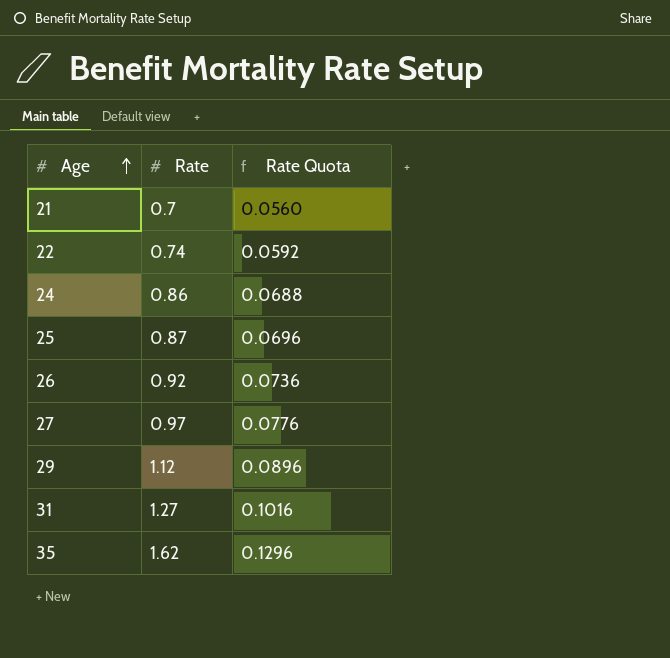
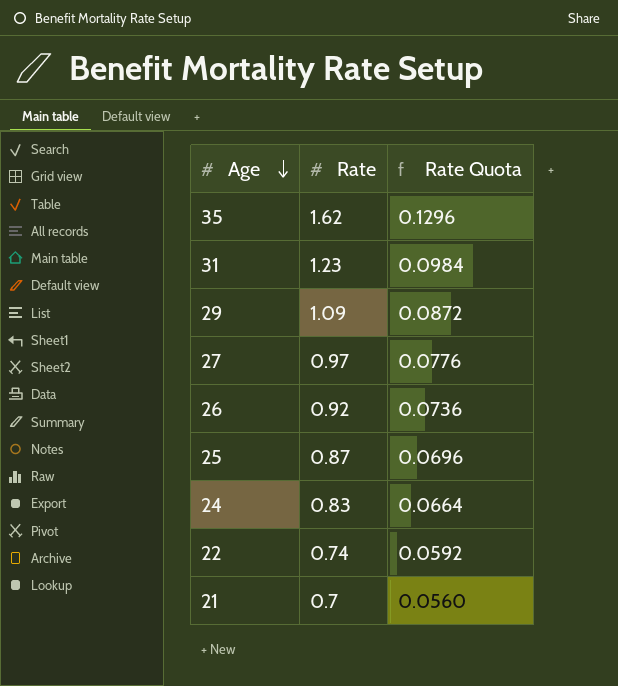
row order: Age ascending -> Age descending
31 | Rate: 1.27 -> 1.23
31 | Rate Quota: 0.1016 -> 0.0984
29 | Rate: 1.12 -> 1.09
29 | Rate Quota: 0.0896 -> 0.0872
24 | Rate: 0.86 -> 0.83
24 | Rate Quota: 0.0688 -> 0.0664

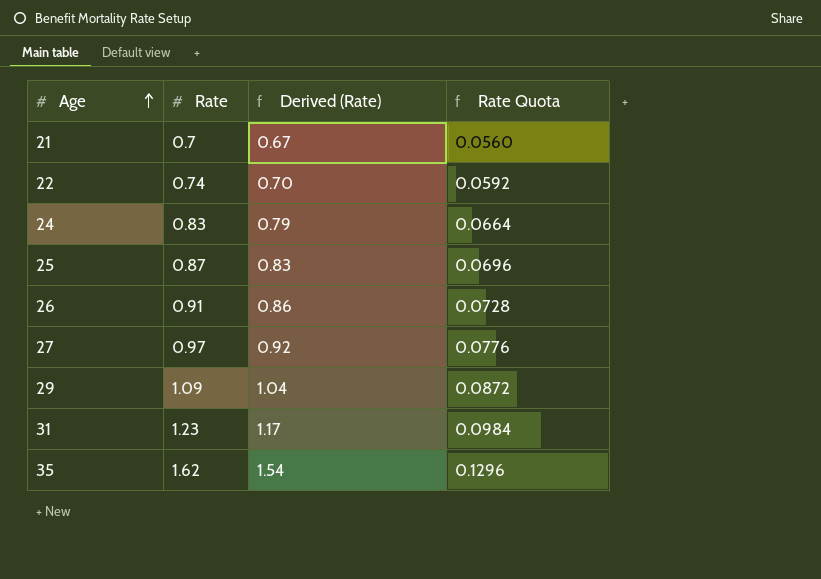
row order: Age descending -> Age ascending
column Derived (Rate) | formula: none -> [Rate] * 0.95
26 | Rate: 0.92 -> 0.91
26 | Rate Quota: 0.0736 -> 0.0728

